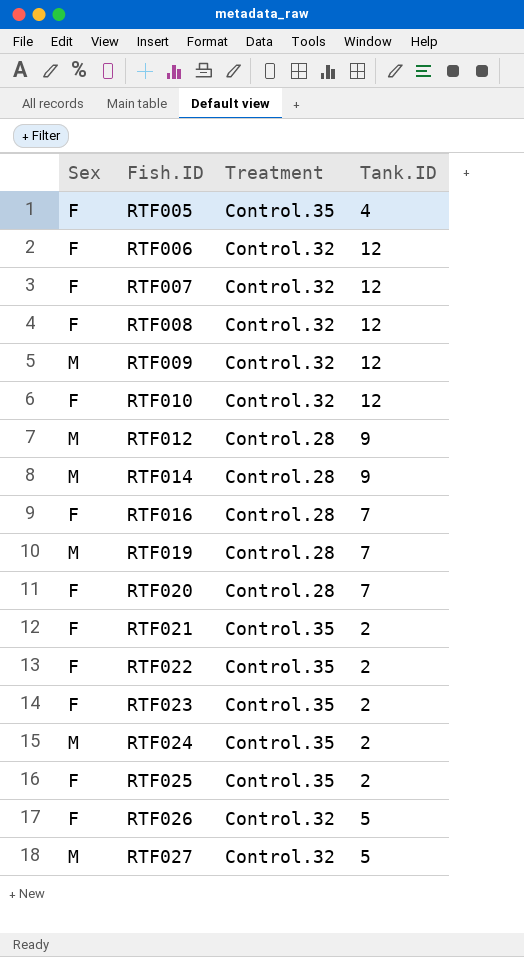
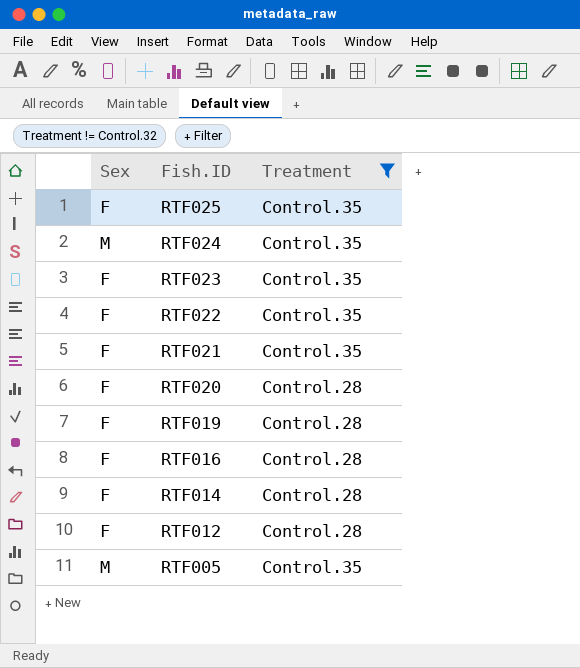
filter: none -> Treatment != Control.32
row order: Fish.ID ascending -> Fish.ID descending
column Tank.ID | position: 4 -> none
RTF019 | Sex: M -> F
RTF014 | Sex: M -> F
RTF012 | Sex: M -> F
RTF005 | Sex: F -> M

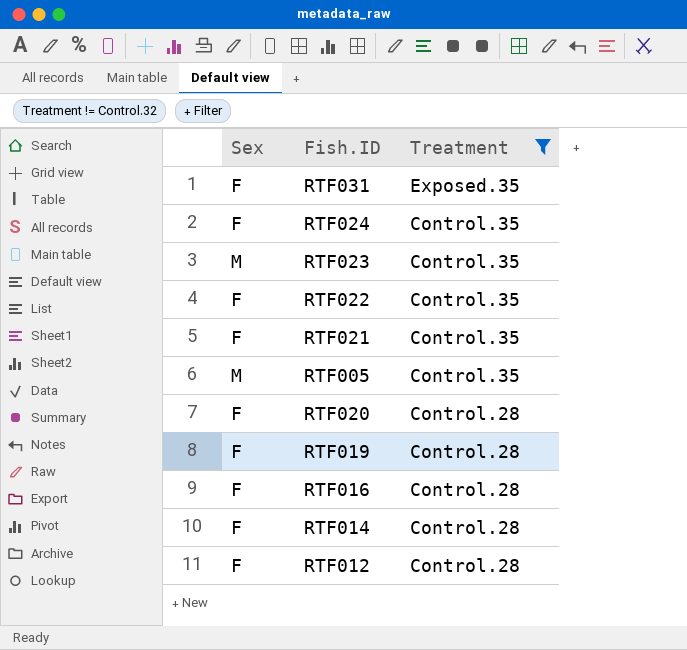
row order: Fish.ID descending -> Treatment descending
row RTF025: F | Control.35 -> none
row RTF031: none -> F | Exposed.35
RTF024 | Sex: M -> F
RTF023 | Sex: F -> M

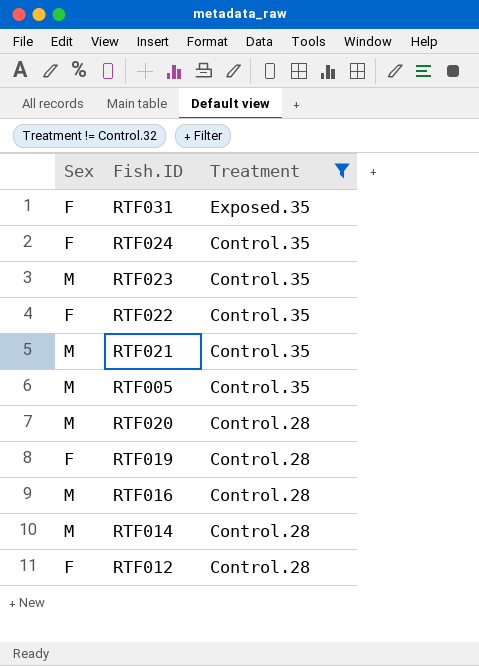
RTF021 | Sex: F -> M
RTF020 | Sex: F -> M
RTF016 | Sex: F -> M
RTF014 | Sex: F -> M

